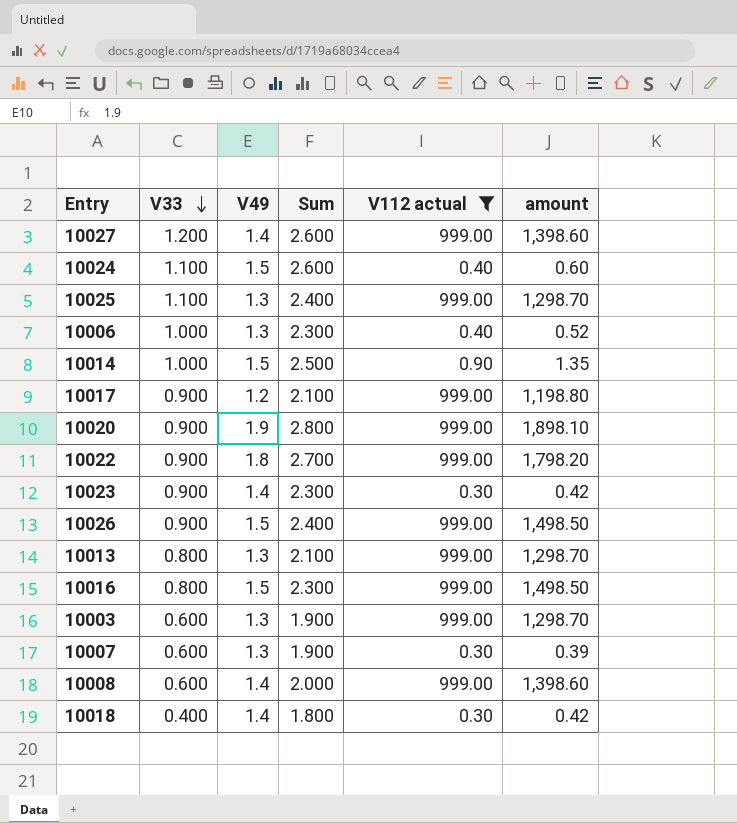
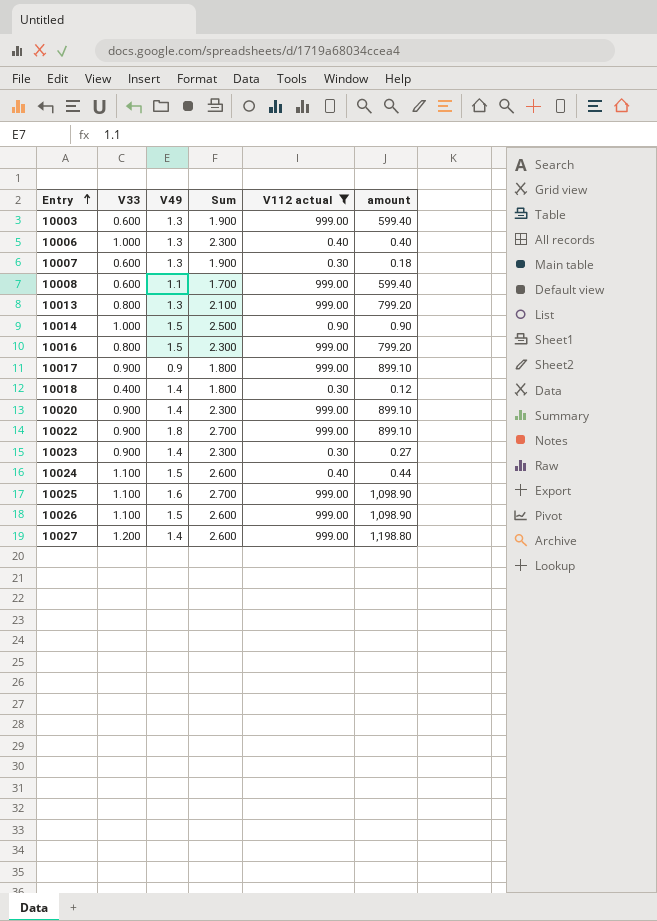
row order: V33 descending -> Entry ascending
column amount | formula: [V49] * [V112 actual] -> [V33] * [V112 actual]
10008 | V49: 1.4 -> 1.1
10008 | Sum: 2.000 -> 1.700
10017 | V49: 1.2 -> 0.9
10017 | Sum: 2.100 -> 1.800
10020 | V49: 1.9 -> 1.4
10020 | Sum: 2.800 -> 2.300
10025 | V49: 1.3 -> 1.6
10025 | Sum: 2.400 -> 2.700
10026 | V33: 0.900 -> 1.100
10026 | Sum: 2.400 -> 2.600

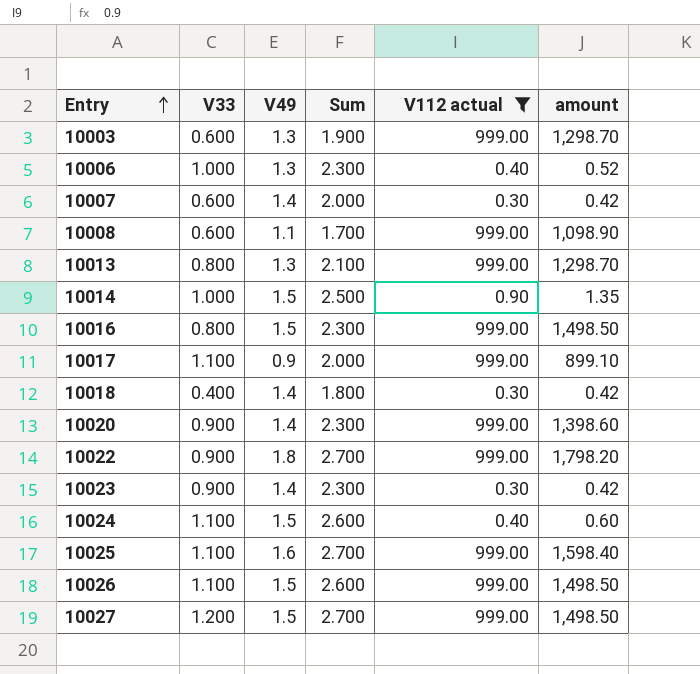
column amount | formula: [V33] * [V112 actual] -> [V49] * [V112 actual]
10007 | V49: 1.3 -> 1.4
10007 | Sum: 1.900 -> 2.000
10017 | V33: 0.900 -> 1.100
10017 | Sum: 1.800 -> 2.000
10027 | V49: 1.4 -> 1.5
10027 | Sum: 2.600 -> 2.700

